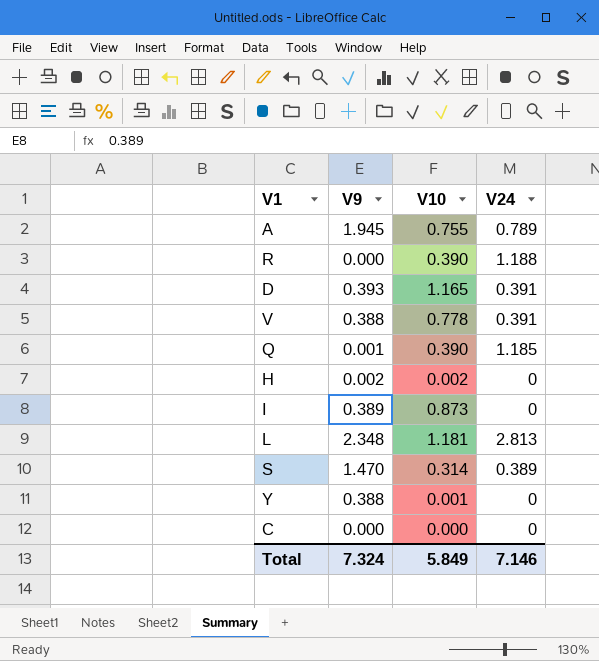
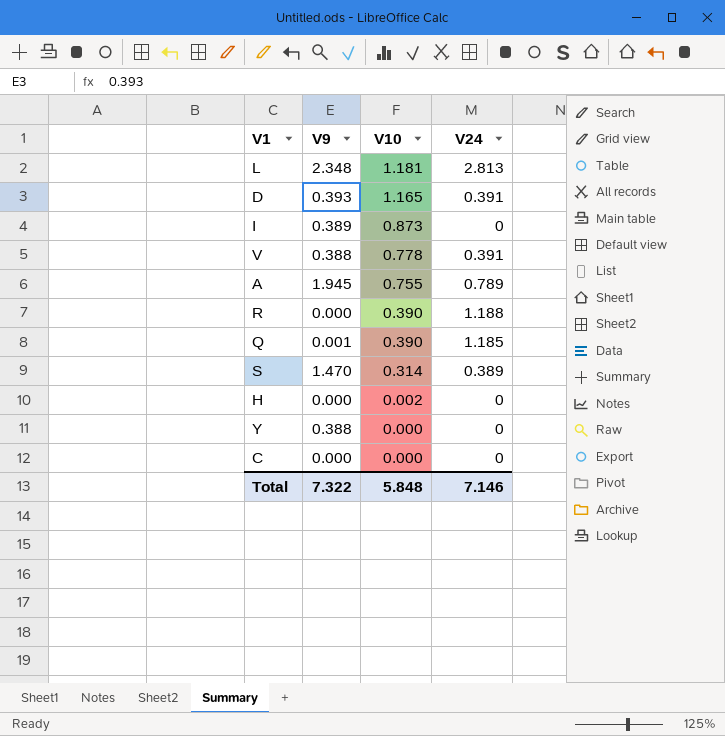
row order: none -> V10 descending
H | V9: 0.002 -> 0.000
Y | V10: 0.001 -> 0.000
Total | V9: 7.324 -> 7.322
Total | V10: 5.849 -> 5.848

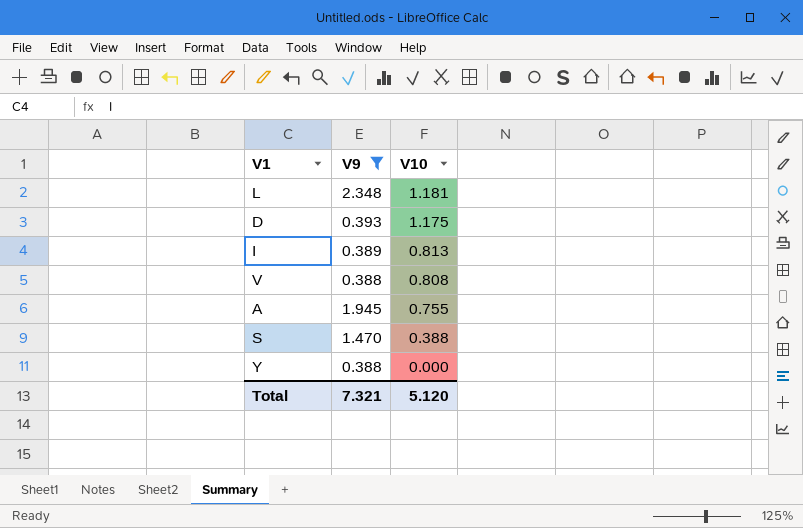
filter: none -> V9 >= 0.388
column V24 | position: 4 -> none
D | V10: 1.165 -> 1.175
I | V10: 0.873 -> 0.813
V | V10: 0.778 -> 0.808
S | V10: 0.314 -> 0.388
Total | V9: 7.322 -> 7.321
Total | V10: 5.848 -> 5.120

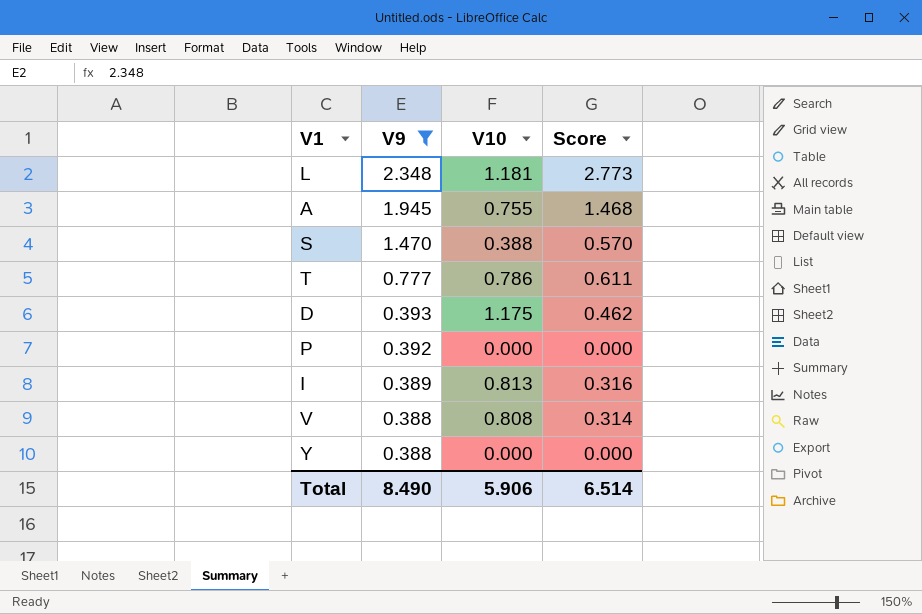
row order: V10 descending -> V9 descending
column Score | formula: none -> [V9] * [V10]
row T: none -> 0.777 | 0.786 | 0.611
row P: none -> 0.392 | 0.000 | 0.000
Total | V9: 7.321 -> 8.490
Total | V10: 5.120 -> 5.906

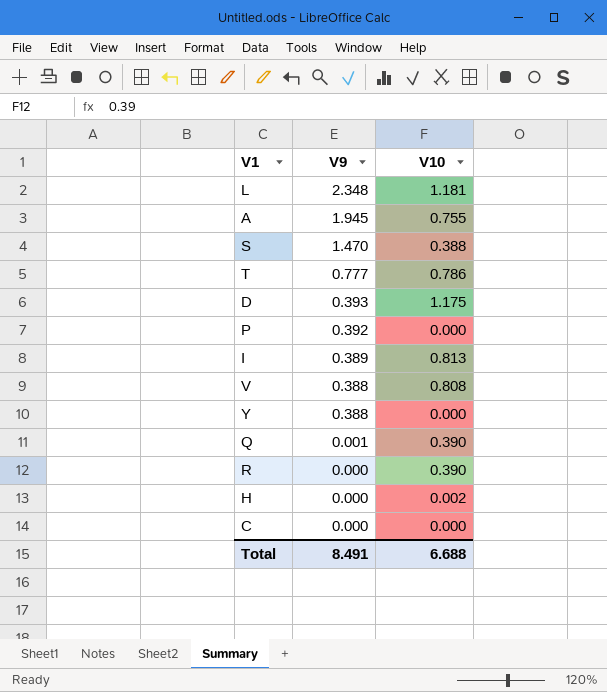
filter: V9 >= 0.388 -> none
column Score | formula: [V9] * [V10] -> none
Total | V9: 8.490 -> 8.491
Total | V10: 5.906 -> 6.688

